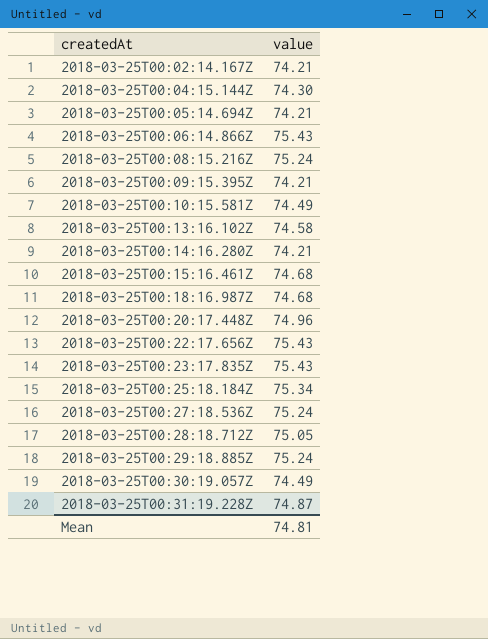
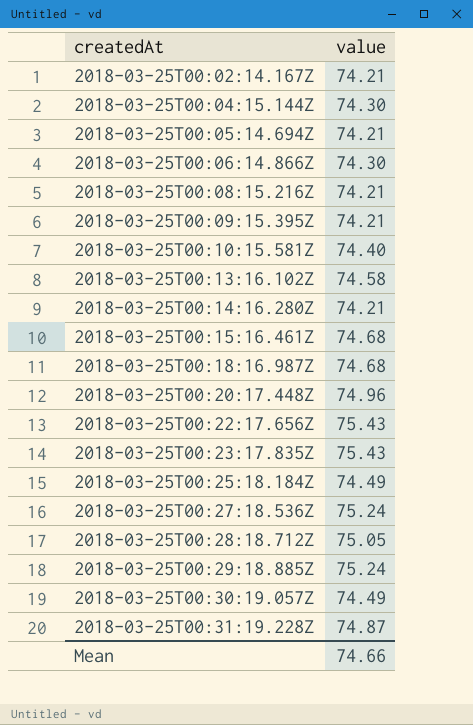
2018-03-25T00:06:14.866Z | value: 75.43 -> 74.30
2018-03-25T00:08:15.216Z | value: 75.24 -> 74.21
2018-03-25T00:10:15.581Z | value: 74.49 -> 74.40
2018-03-25T00:25:18.184Z | value: 75.34 -> 74.49
Mean | value: 74.81 -> 74.66

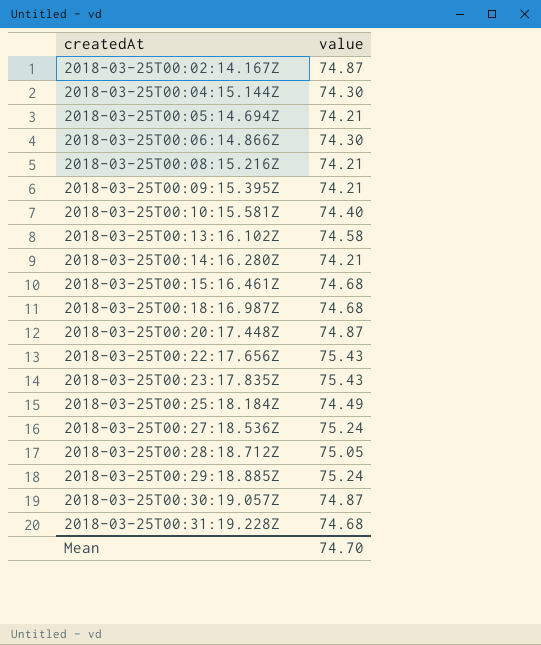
2018-03-25T00:02:14.167Z | value: 74.21 -> 74.87
2018-03-25T00:20:17.448Z | value: 74.96 -> 74.87
2018-03-25T00:30:19.057Z | value: 74.49 -> 74.87
2018-03-25T00:31:19.228Z | value: 74.87 -> 74.68
Mean | value: 74.66 -> 74.70

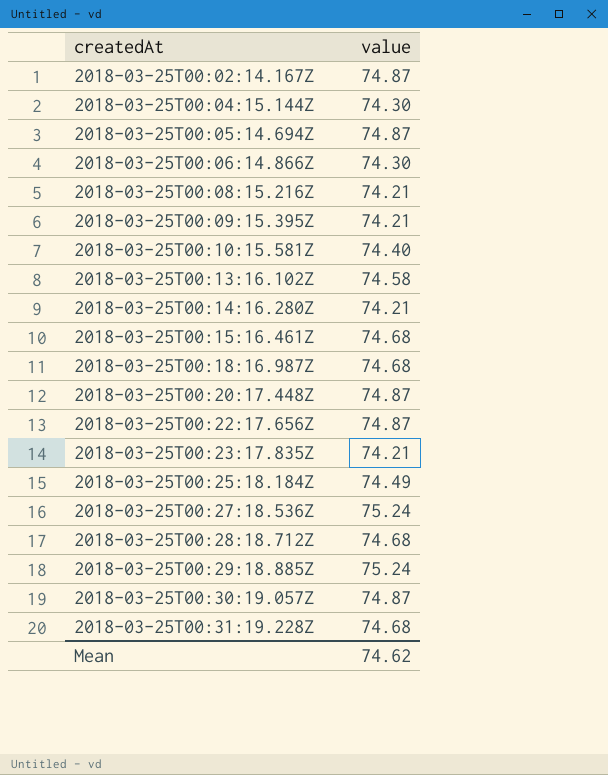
2018-03-25T00:05:14.694Z | value: 74.21 -> 74.87
2018-03-25T00:22:17.656Z | value: 75.43 -> 74.87
2018-03-25T00:23:17.835Z | value: 75.43 -> 74.21
2018-03-25T00:28:18.712Z | value: 75.05 -> 74.68
Mean | value: 74.70 -> 74.62

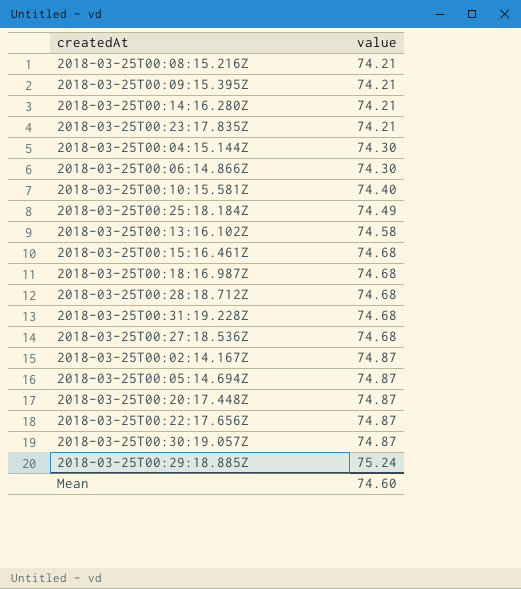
row order: createdAt ascending -> value ascending
2018-03-25T00:27:18.536Z | value: 75.24 -> 74.68
Mean | value: 74.62 -> 74.60

